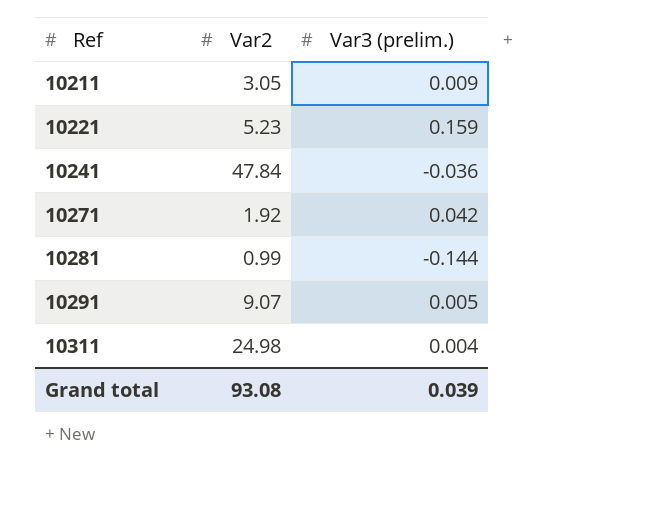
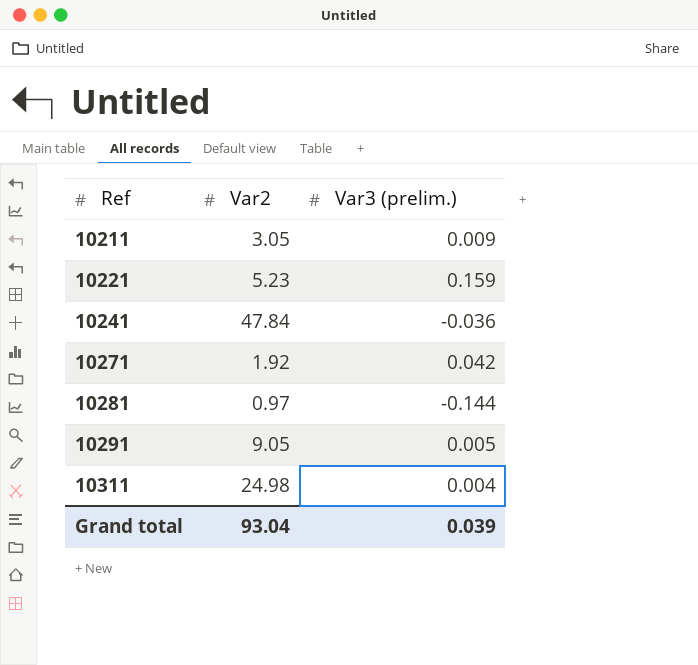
10281 | Var2: 0.99 -> 0.97
10291 | Var2: 9.07 -> 9.05
Grand total | Var2: 93.08 -> 93.04

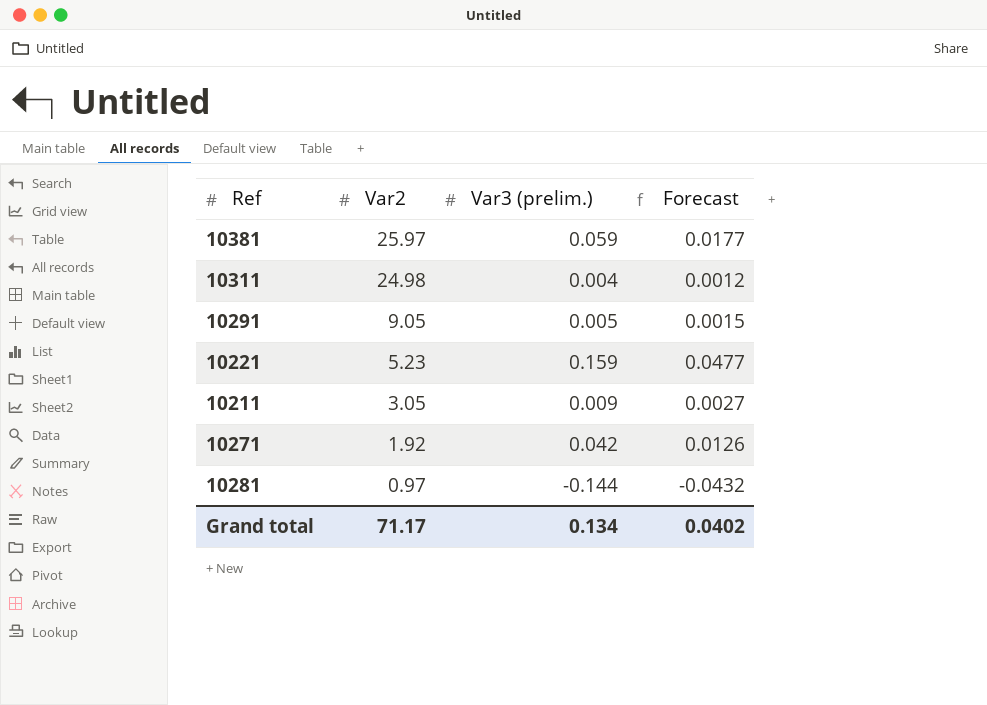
row order: Ref ascending -> Var2 descending
column Forecast | formula: none -> [Var3 (prelim.)] * 0.3
row 10241: 47.84 | -0.036 -> none
row 10381: none -> 25.97 | 0.059 | 0.0177
Grand total | Var2: 93.04 -> 71.17
Grand total | Var3 (prelim.): 0.039 -> 0.134

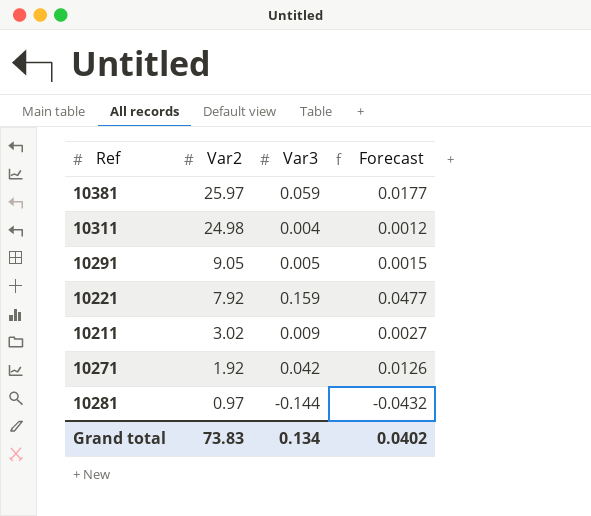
column name: Var3 (prelim.) -> Var3
10221 | Var2: 5.23 -> 7.92
10211 | Var2: 3.05 -> 3.02
Grand total | Var2: 71.17 -> 73.83

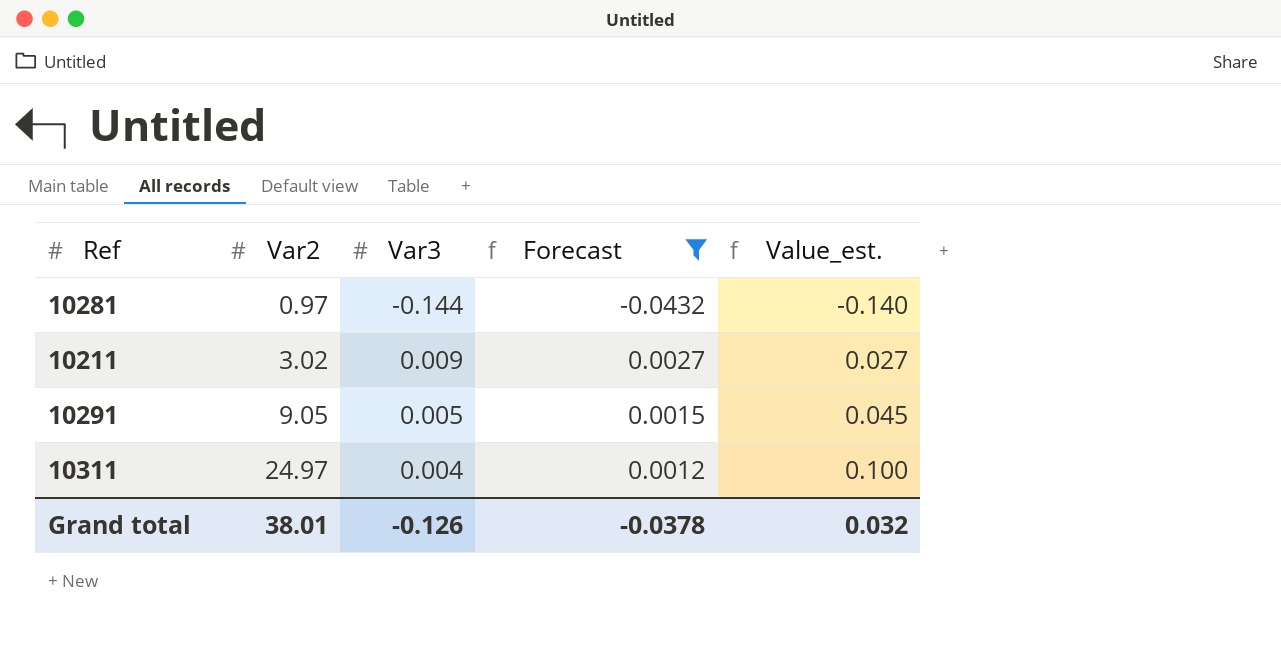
filter: none -> Forecast <= 0.0027
row order: Var2 descending -> Var2 ascending
column Value_est. | formula: none -> [Var2] * [Var3]
10311 | Var2: 24.98 -> 24.97
Grand total | Var2: 73.83 -> 38.01
Grand total | Var3: 0.134 -> -0.126
Grand total | Forecast: 0.0402 -> -0.0378

